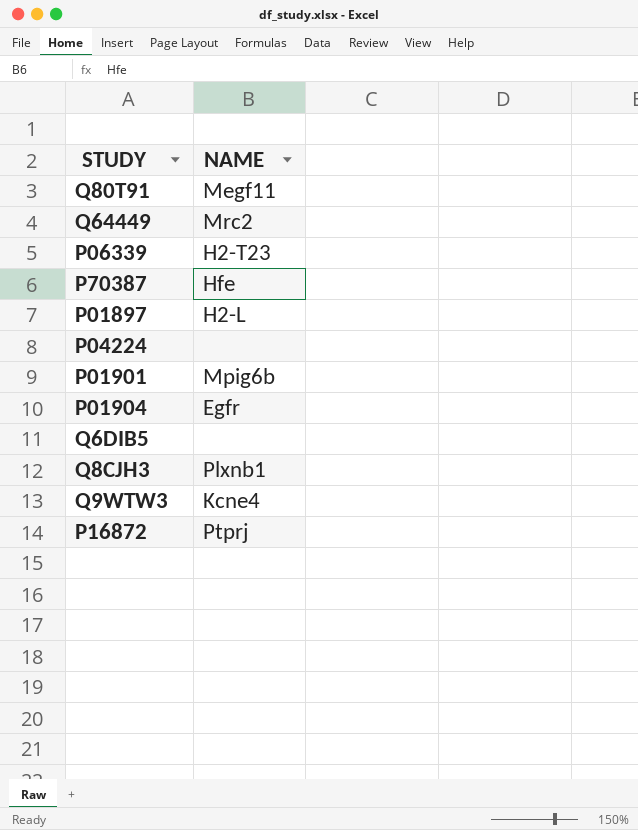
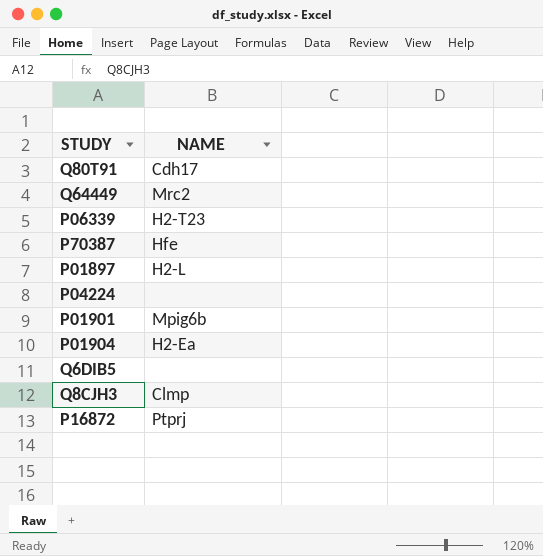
row Q9WTW3: Kcne4 -> none
Q80T91 | NAME: Megf11 -> Cdh17
P01904 | NAME: Egfr -> H2-Ea
Q8CJH3 | NAME: Plxnb1 -> Clmp

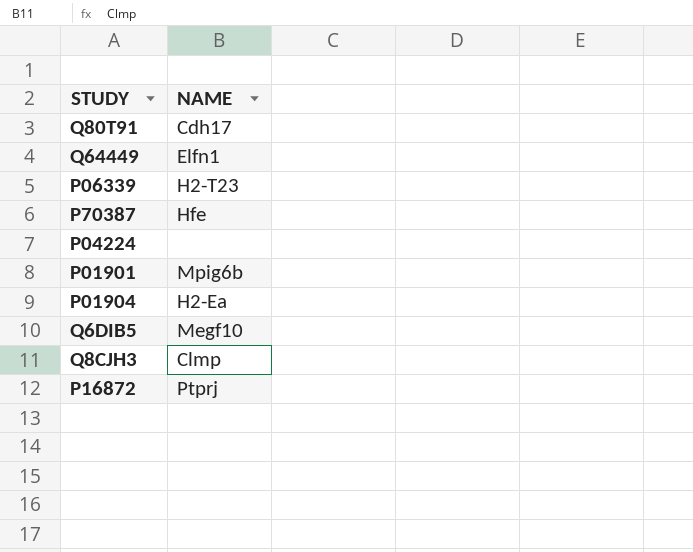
row P01897: H2-L -> none
Q64449 | NAME: Mrc2 -> Elfn1
Q6DIB5 | NAME: none -> Megf10

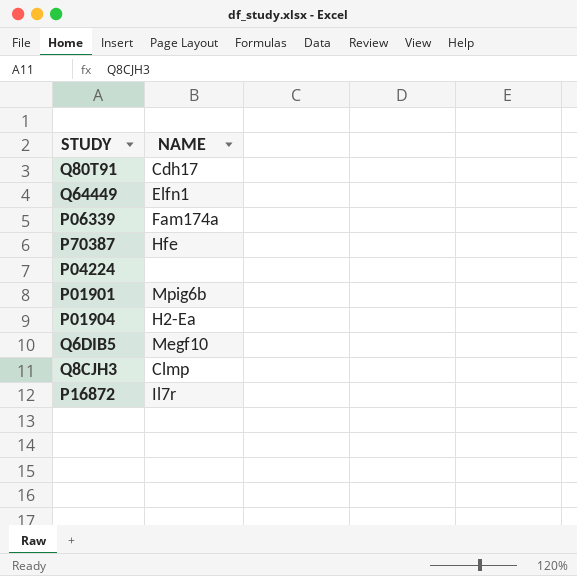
P06339 | NAME: H2-T23 -> Fam174a
P16872 | NAME: Ptprj -> Il7r

